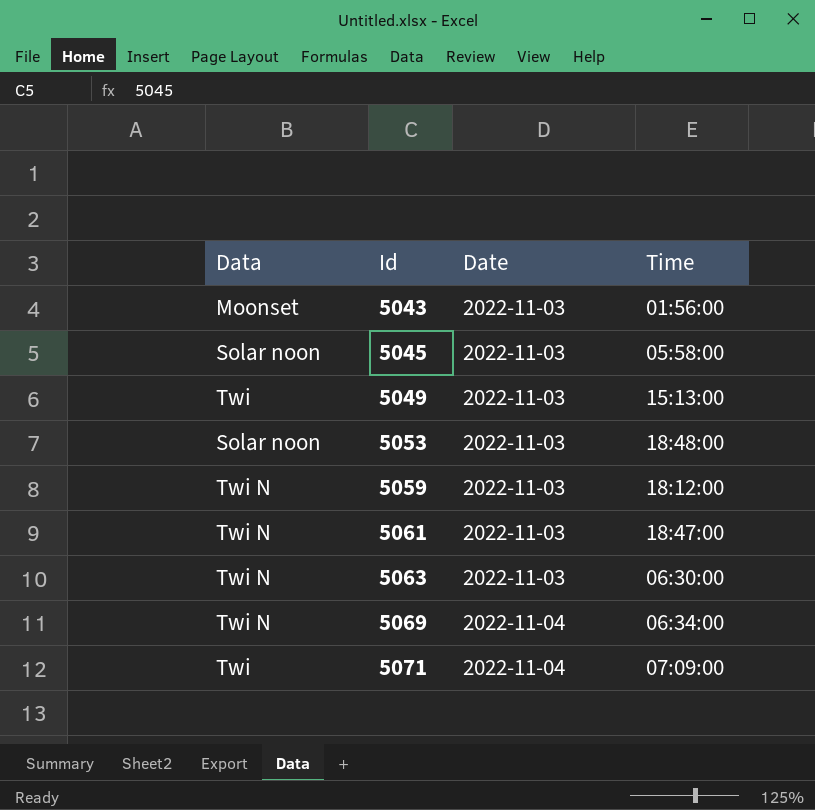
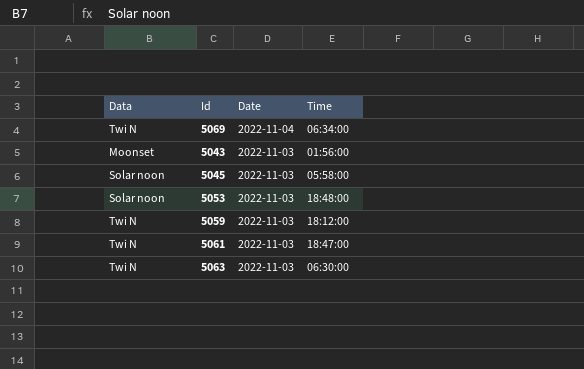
row order: Id ascending -> Date descending
row 5049: Twi | 2022-11-03 | 15:13:00 -> none
row 5071: Twi | 2022-11-04 | 07:09:00 -> none

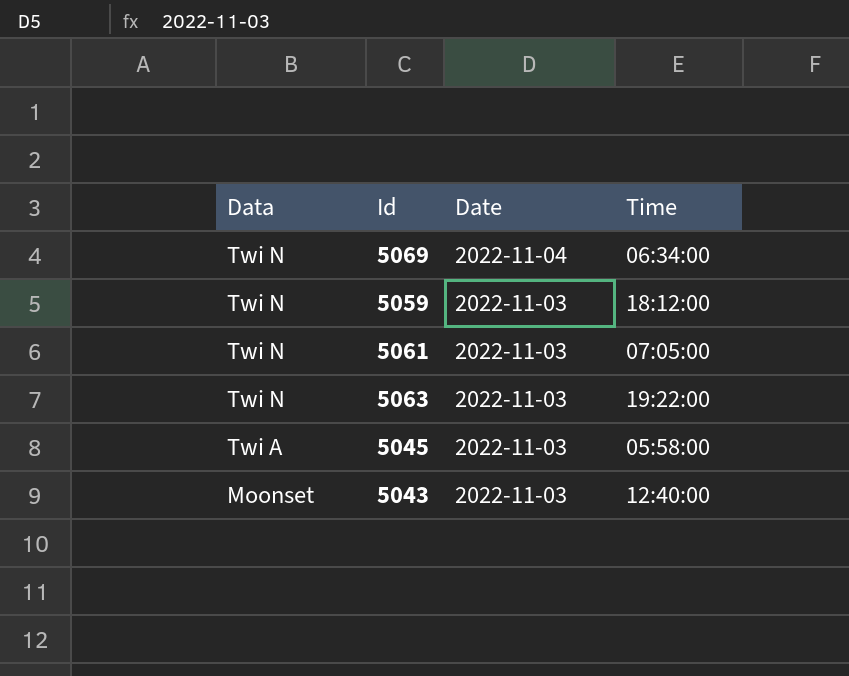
row order: Date descending -> Data descending
row 5053: Solar noon | 2022-11-03 | 18:48:00 -> none
5061 | Time: 18:47:00 -> 07:05:00
5063 | Time: 06:30:00 -> 19:22:00
5045 | Data: Solar noon -> Twi A
5043 | Time: 01:56:00 -> 12:40:00

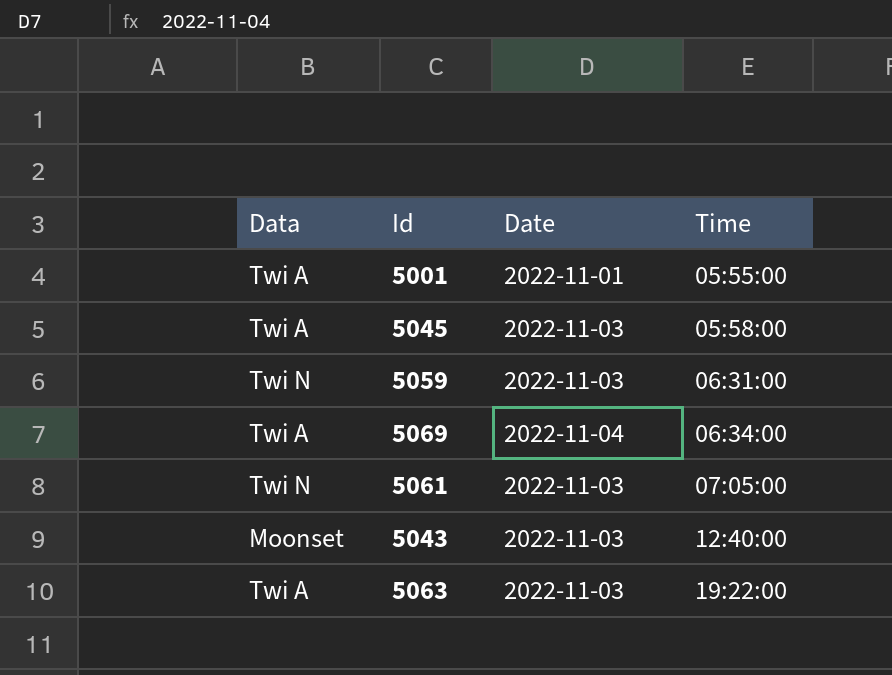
row order: Data descending -> Time ascending
row 5001: none -> Twi A | 2022-11-01 | 05:55:00
5059 | Time: 18:12:00 -> 06:31:00
5069 | Data: Twi N -> Twi A
5063 | Data: Twi N -> Twi A

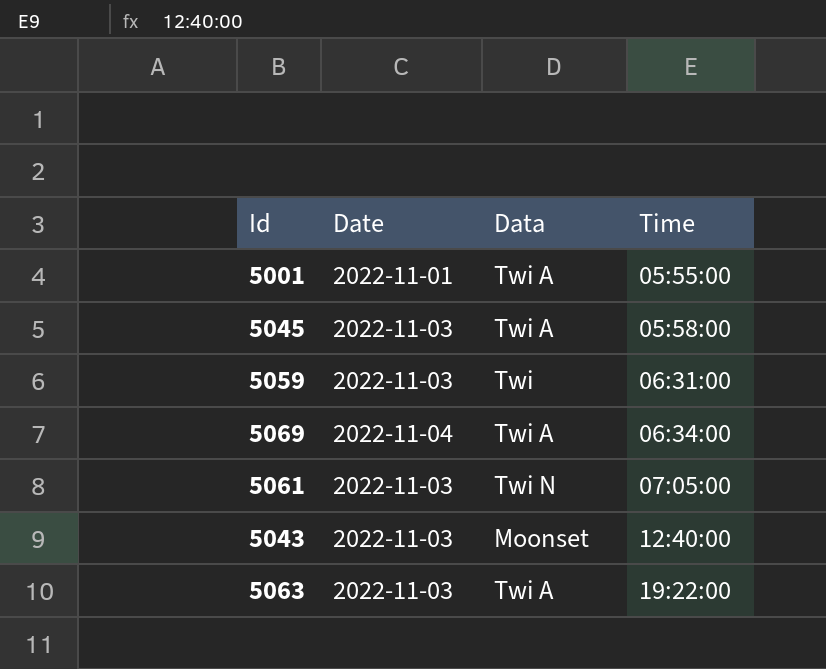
column Data | position: 1 -> 3
5059 | Data: Twi N -> Twi

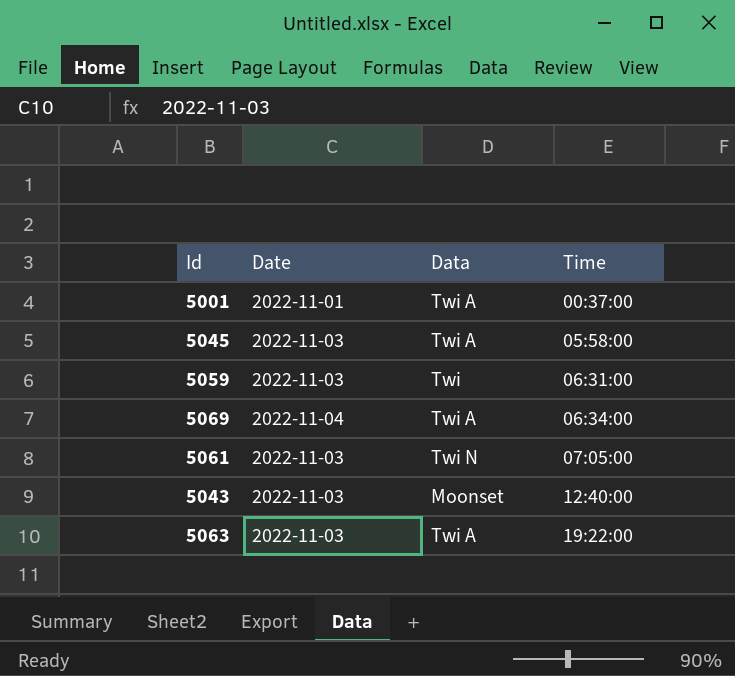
5001 | Time: 05:55:00 -> 00:37:00

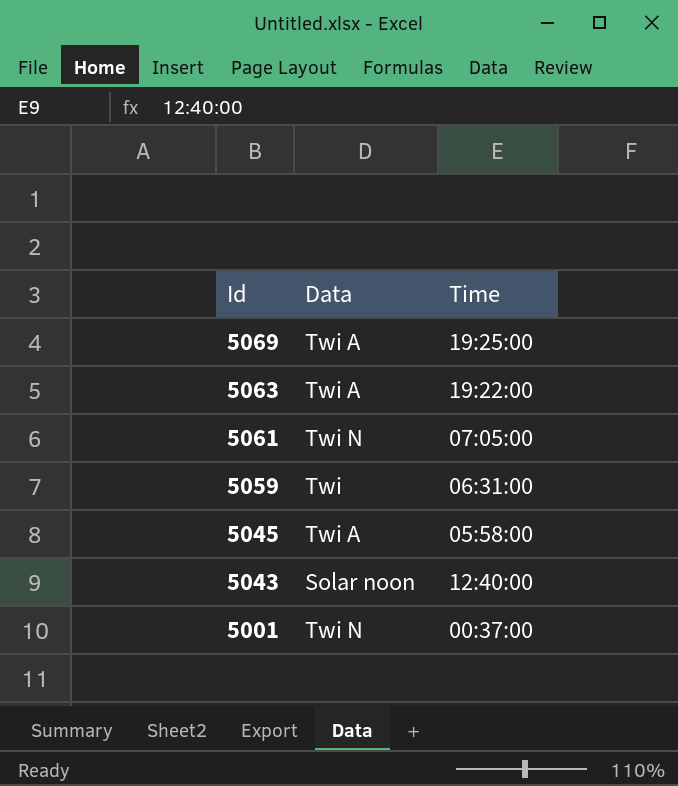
row order: Time ascending -> Id descending
column Date | position: 2 -> none
5069 | Time: 06:34:00 -> 19:25:00
5043 | Data: Moonset -> Solar noon
5001 | Data: Twi A -> Twi N

